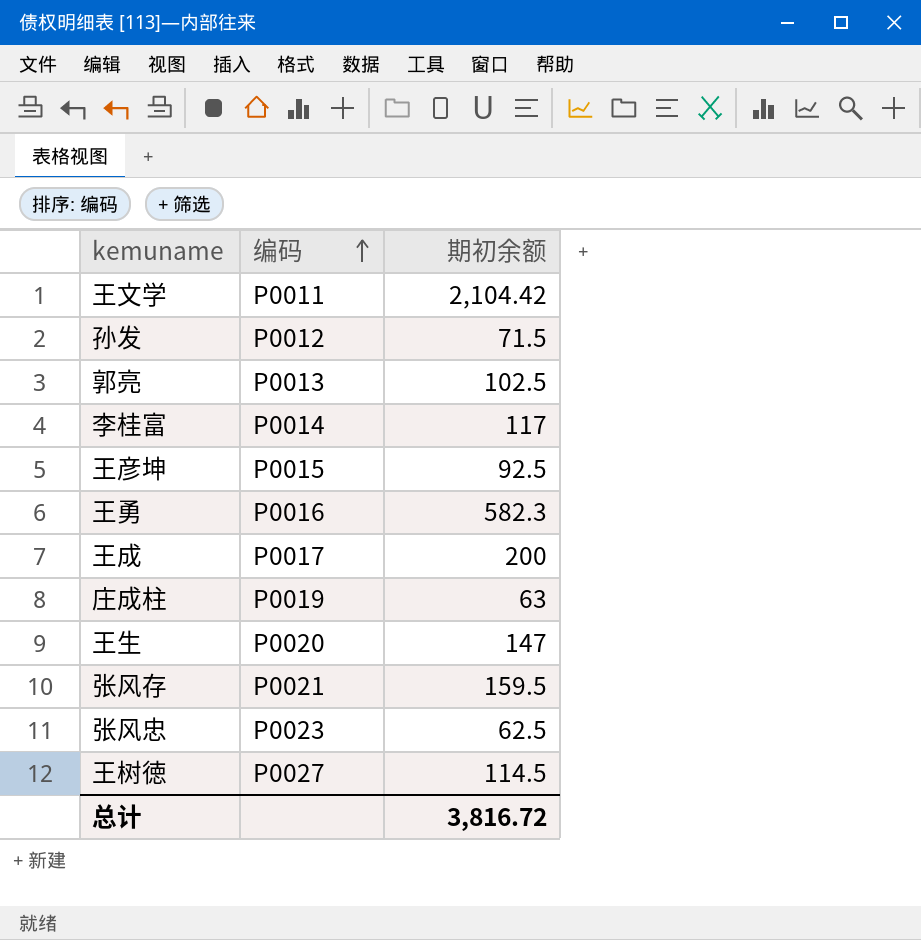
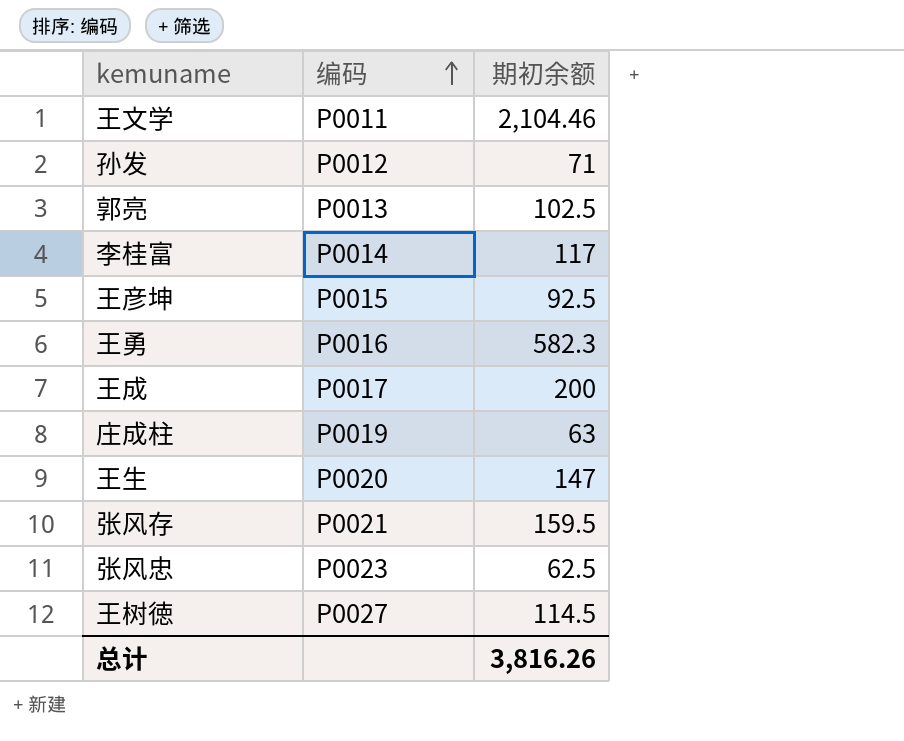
王文学 | 期初余额: 2,104.42 -> 2,104.46
孙发 | 期初余额: 71.5 -> 71
总计 | 期初余额: 3,816.72 -> 3,816.26

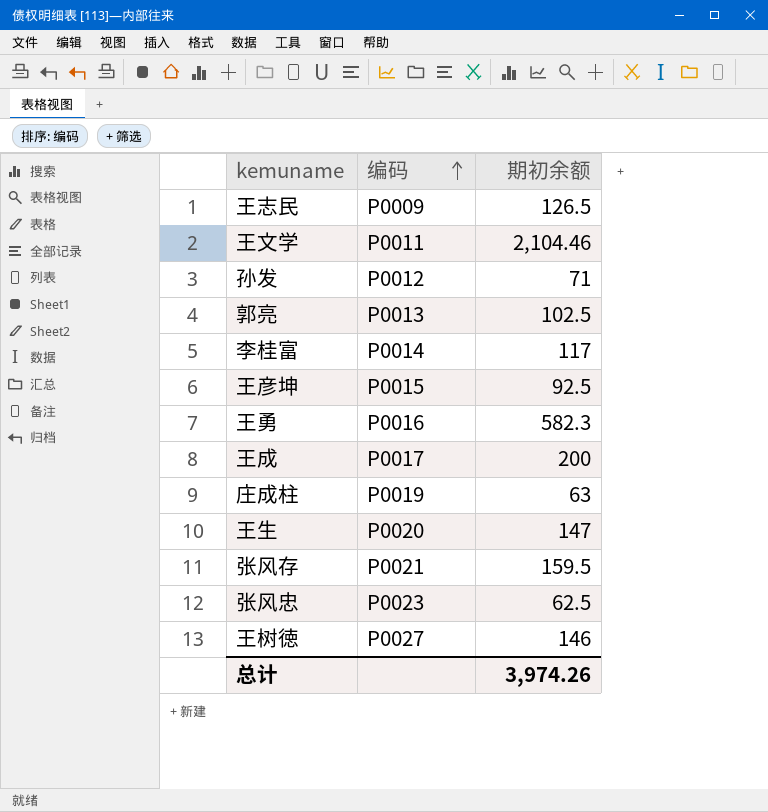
row 王志民: none -> P0009 | 126.5
王树徳 | 期初余额: 114.5 -> 146
总计 | 期初余额: 3,816.26 -> 3,974.26

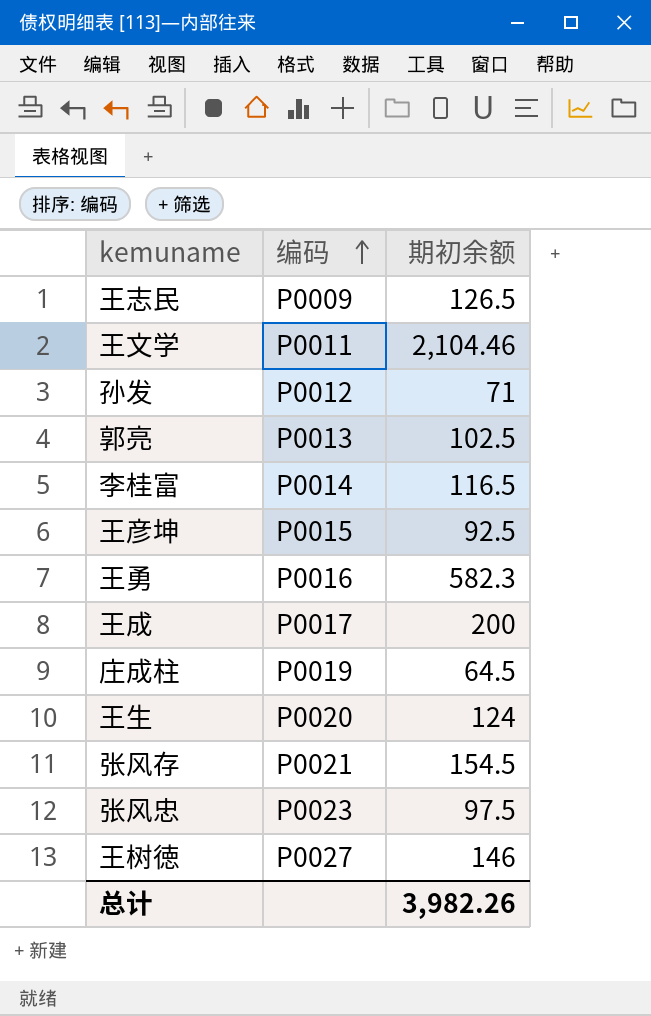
李桂富 | 期初余额: 117 -> 116.5
庄成柱 | 期初余额: 63 -> 64.5
王生 | 期初余额: 147 -> 124
张风存 | 期初余额: 159.5 -> 154.5
张风忠 | 期初余额: 62.5 -> 97.5
总计 | 期初余额: 3,974.26 -> 3,982.26

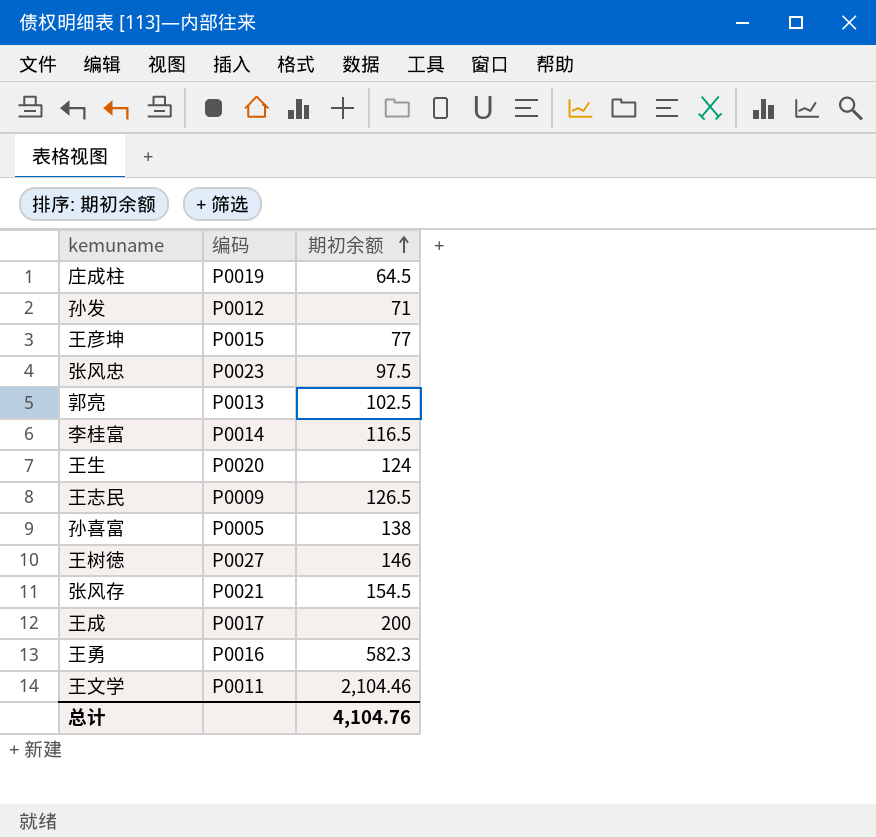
row order: 编码 ascending -> 期初余额 ascending
王彦坤 | 期初余额: 92.5 -> 77
row 孙喜富: none -> P0005 | 138
总计 | 期初余额: 3,982.26 -> 4,104.76

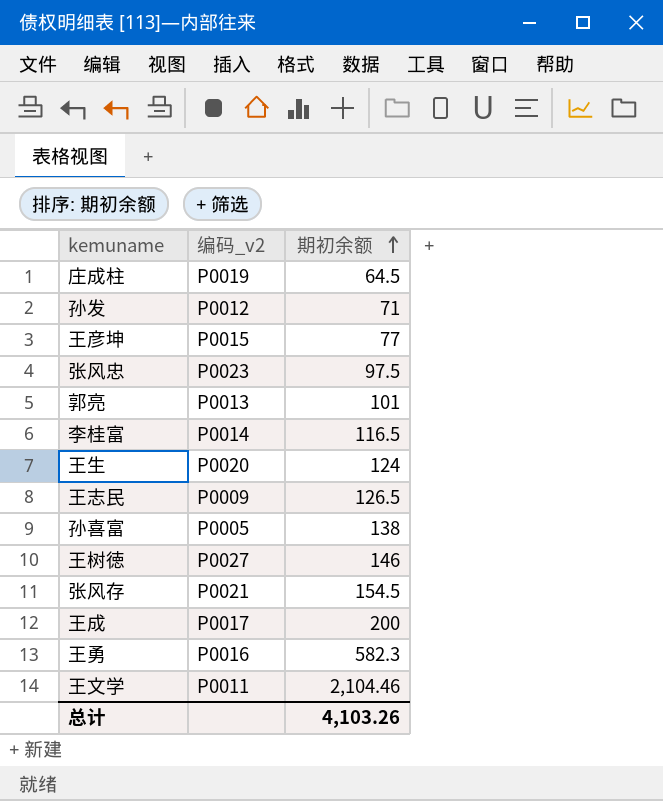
column name: 编码 -> 编码_v2
郭亮 | 期初余额: 102.5 -> 101
总计 | 期初余额: 4,104.76 -> 4,103.26

